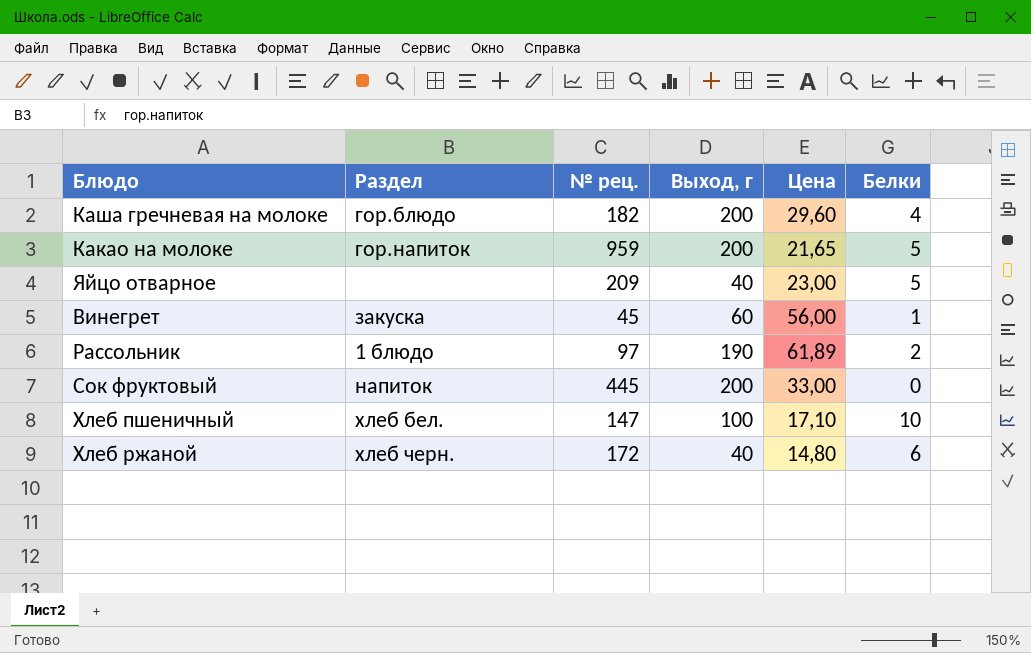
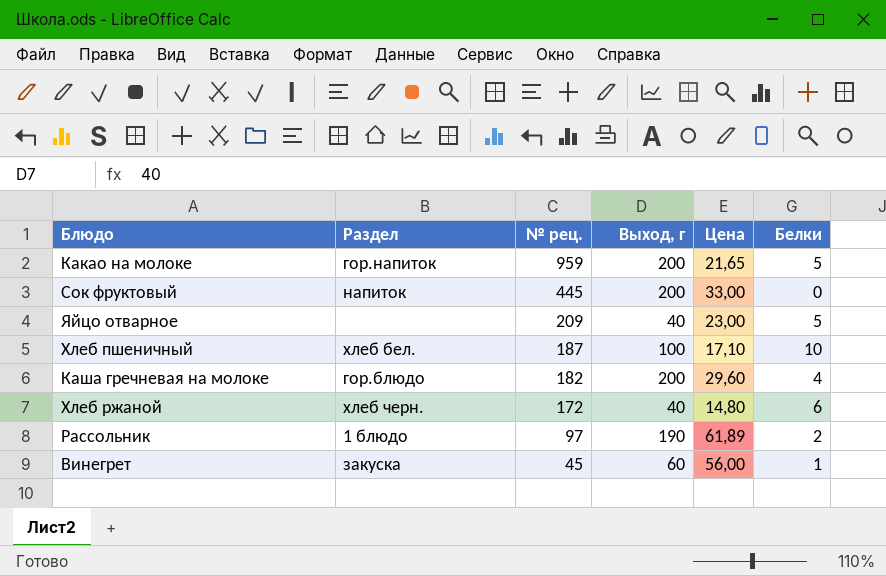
row order: none -> № рец. descending
Хлеб пшеничный | № рец.: 147 -> 187

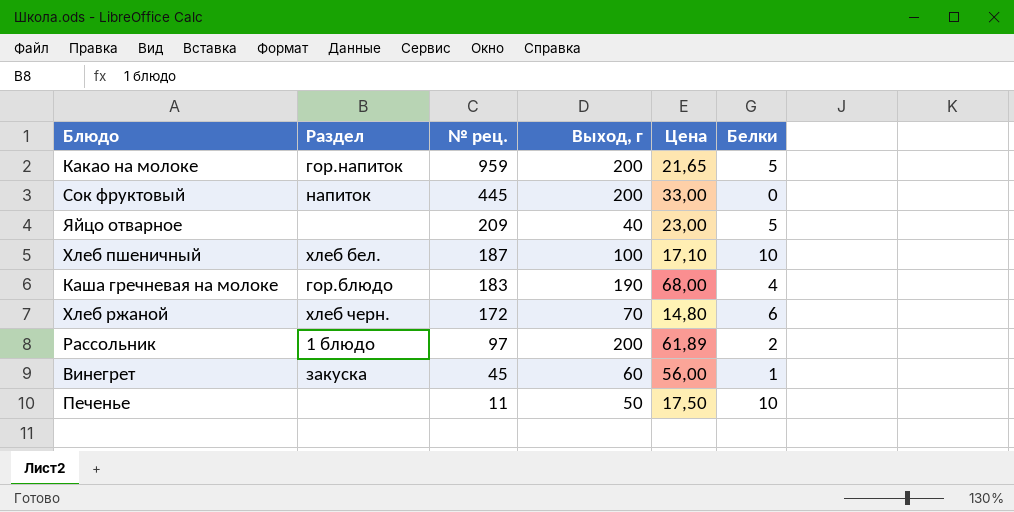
Каша гречневая на молоке | № рец.: 182 -> 183
Каша гречневая на молоке | Выход, г: 200 -> 190
Каша гречневая на молоке | Цена: 29,60 -> 68,00
Хлеб ржаной | Выход, г: 40 -> 70
Рассольник | Выход, г: 190 -> 200
row Печенье: none -> none | 11 | 50 | 17,50 | 10

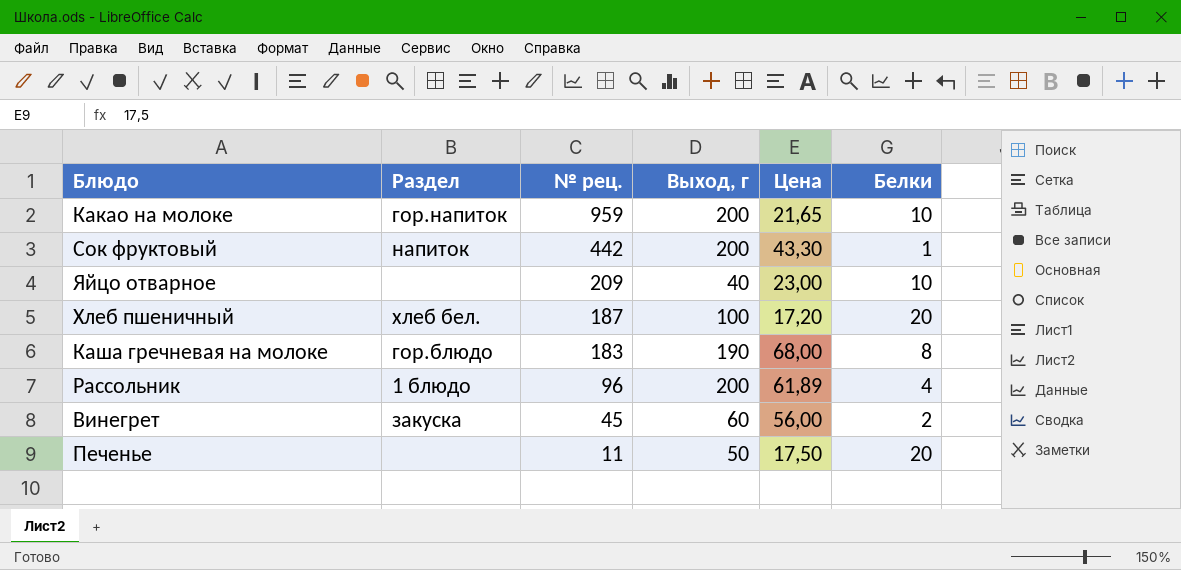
row Хлеб ржаной: хлеб черн. | 172 | 70 | 14,80 | 6 -> none
Какао на молоке | Белки: 5 -> 10
Сок фруктовый | № рец.: 445 -> 442
Сок фруктовый | Цена: 33,00 -> 43,30
Сок фруктовый | Белки: 0 -> 1
Яйцо отварное | Белки: 5 -> 10
Хлеб пшеничный | Цена: 17,10 -> 17,20
Хлеб пшеничный | Белки: 10 -> 20
Каша гречневая на молоке | Белки: 4 -> 8
Рассольник | № рец.: 97 -> 96
Рассольник | Белки: 2 -> 4
Винегрет | Белки: 1 -> 2
Печенье | Белки: 10 -> 20

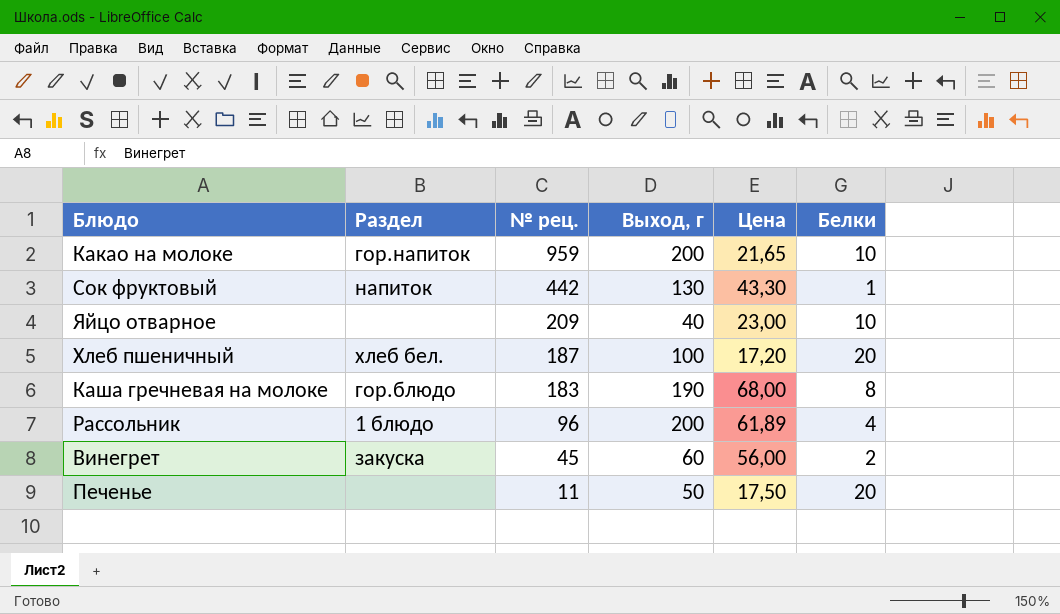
Сок фруктовый | Выход, г: 200 -> 130

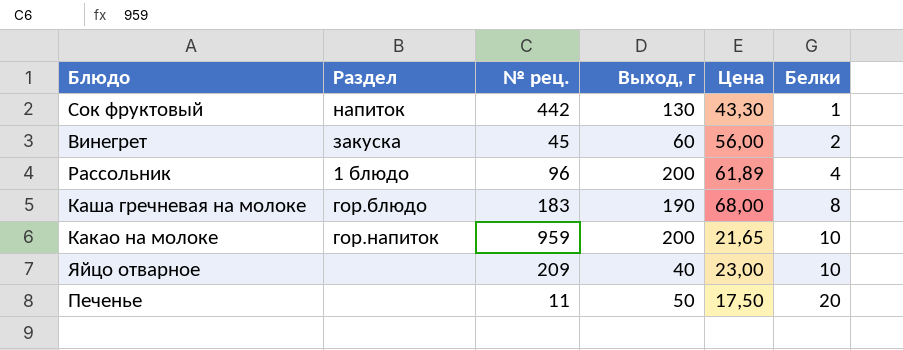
row order: № рец. descending -> Белки ascending
row Хлеб пшеничный: хлеб бел. | 187 | 100 | 17,20 | 20 -> none

